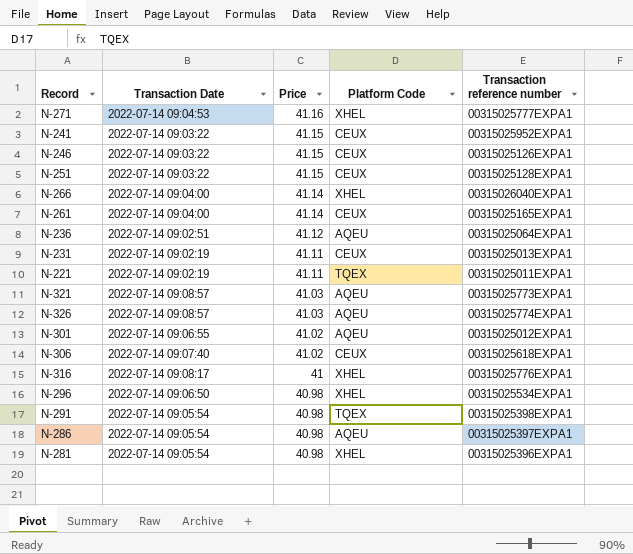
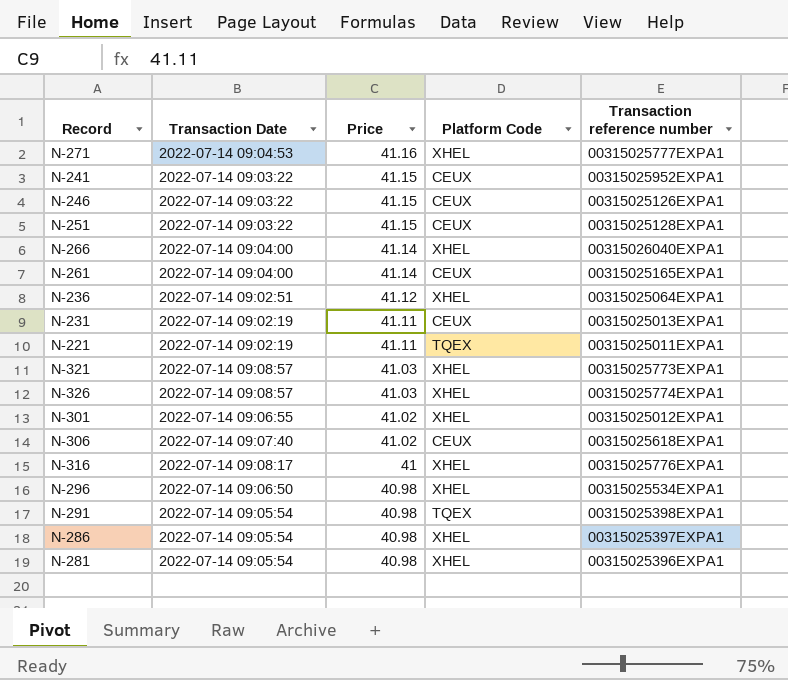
N-236 | Platform Code: AQEU -> XHEL
N-321 | Platform Code: AQEU -> XHEL
N-326 | Platform Code: AQEU -> XHEL
N-301 | Platform Code: AQEU -> XHEL
N-286 | Platform Code: AQEU -> XHEL

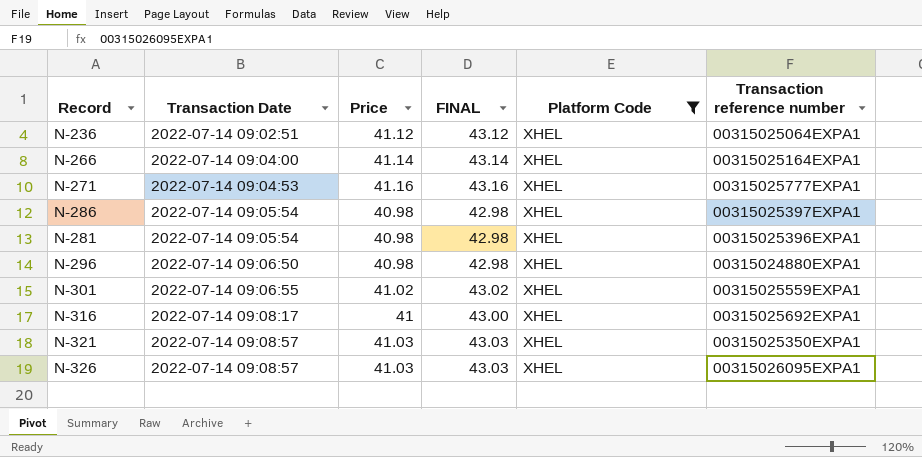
filter: none -> Platform Code = XHEL
row order: Price descending -> Transaction Date ascending
column FINAL | formula: none -> [Price] + 2
N-266 | Transaction reference number: 00315026040EXPA1 -> 00315025164EXPA1
N-296 | Transaction reference number: 00315025534EXPA1 -> 00315024880EXPA1
N-301 | Transaction reference number: 00315025012EXPA1 -> 00315025559EXPA1
N-316 | Transaction reference number: 00315025776EXPA1 -> 00315025692EXPA1
N-321 | Transaction reference number: 00315025773EXPA1 -> 00315025350EXPA1
N-326 | Transaction reference number: 00315025774EXPA1 -> 00315026095EXPA1

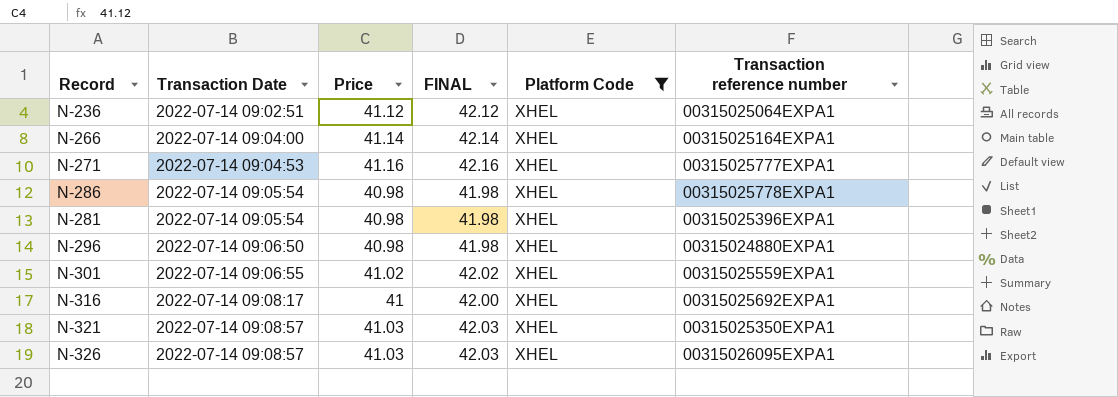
column FINAL | formula: [Price] + 2 -> [Price] + 1
N-286 | Transaction reference number: 00315025397EXPA1 -> 00315025778EXPA1

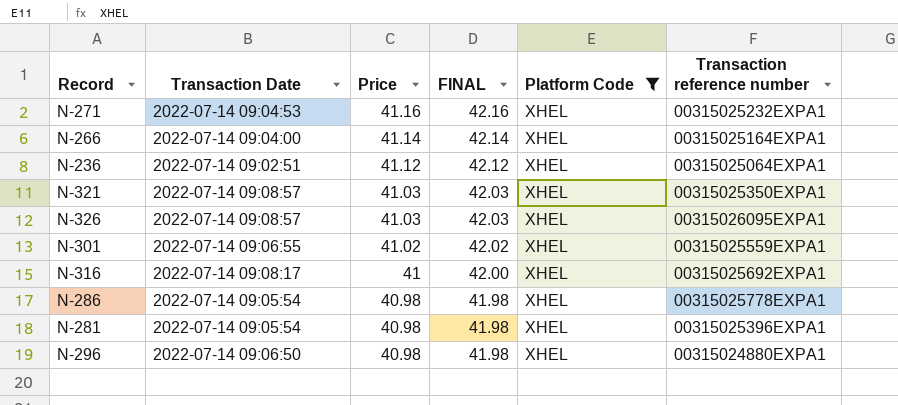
row order: Transaction Date ascending -> Price descending
N-271 | Transaction reference number: 00315025777EXPA1 -> 00315025232EXPA1

